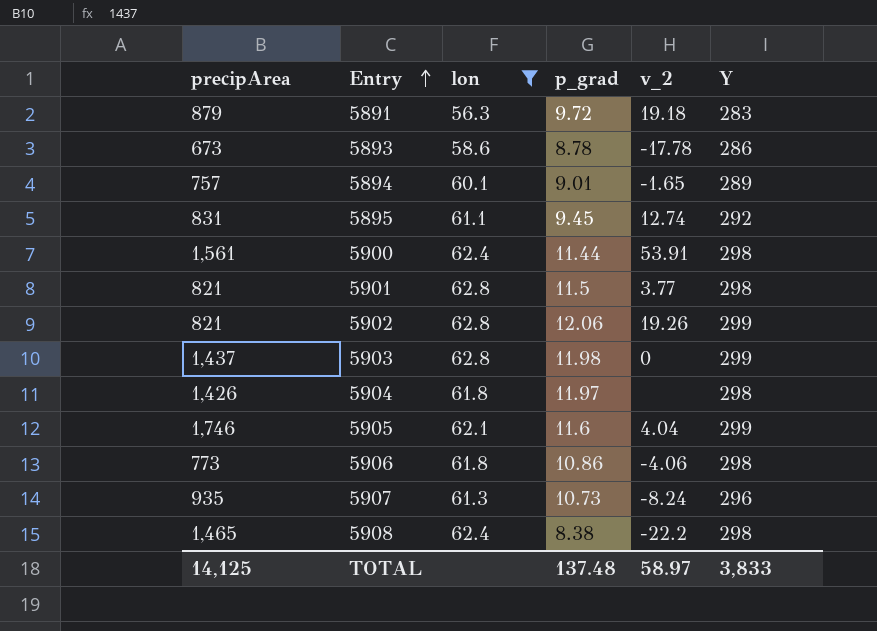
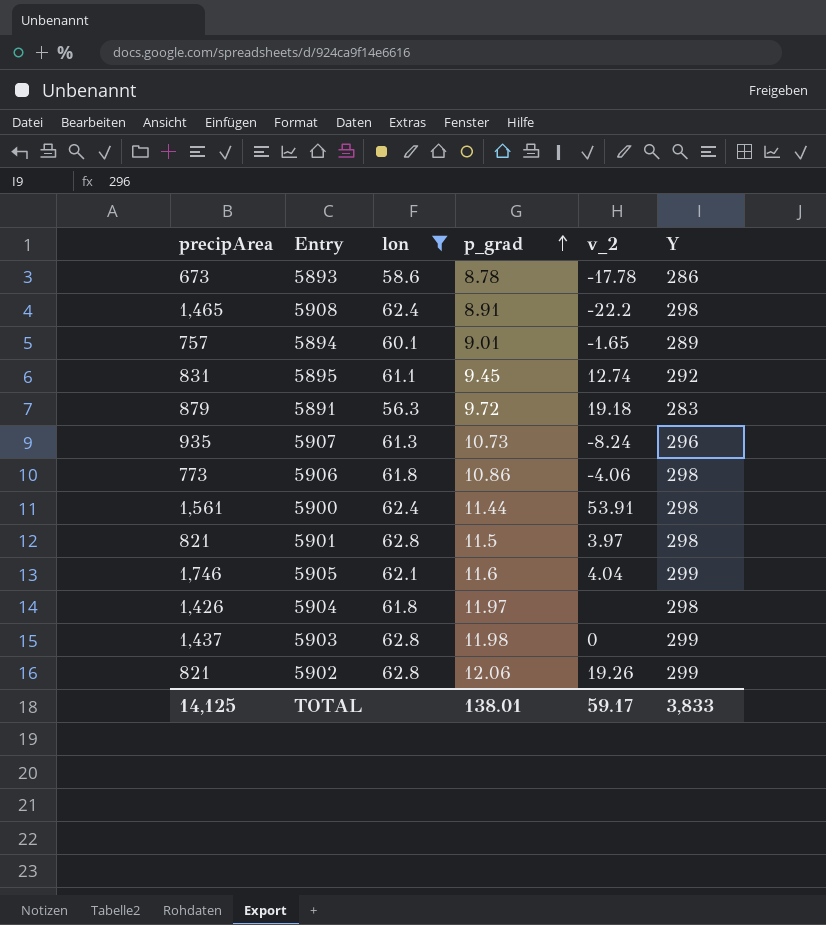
row order: Entry ascending -> p_grad ascending
5908 | p_grad: 8.38 -> 8.91
5901 | v_2: 3.77 -> 3.97
TOTAL | p_grad: 137.48 -> 138.01
TOTAL | v_2: 58.97 -> 59.17

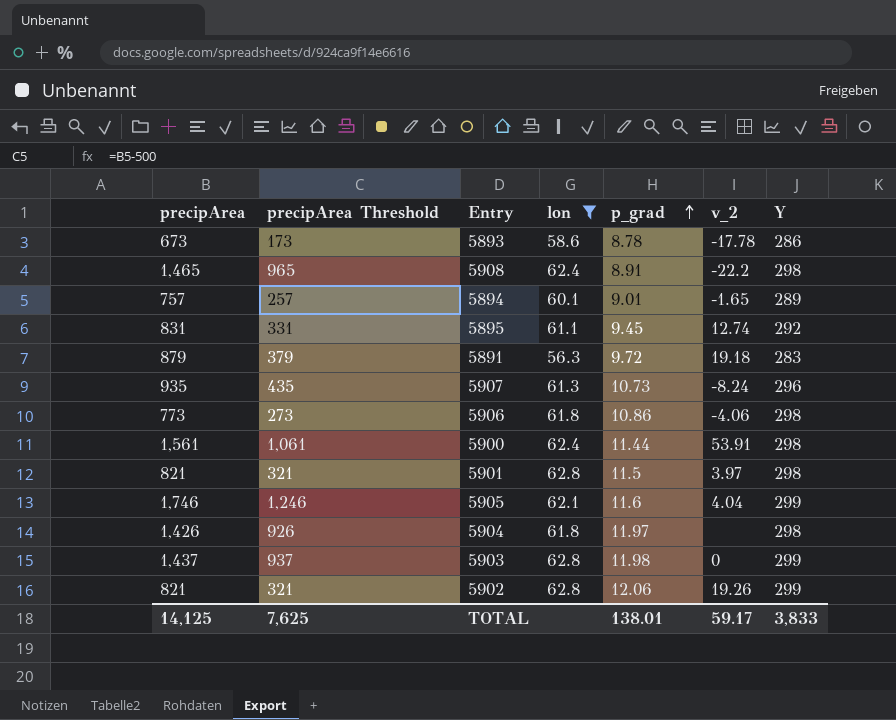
column precipArea Threshold | formula: none -> [precipArea] - 500

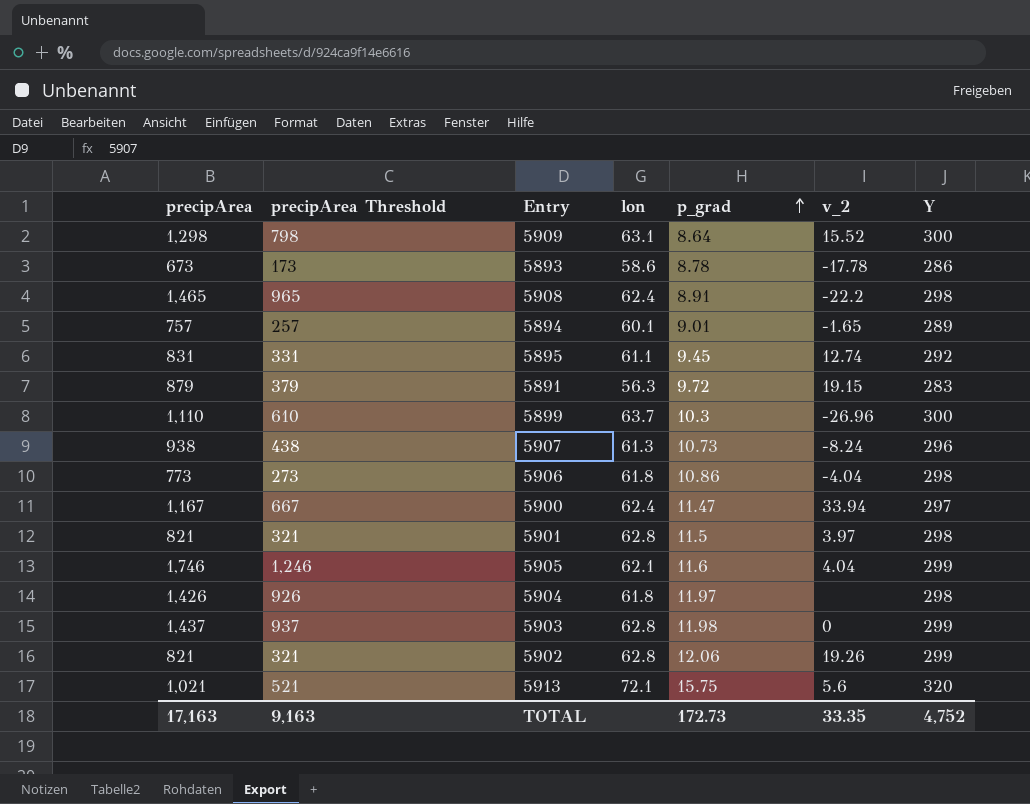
filter: lon <= 62.8 -> none
5891 | v_2: 19.18 -> 19.15
5907 | precipArea: 935 -> 938
5907 | precipArea Threshold: 435 -> 438
5906 | v_2: -4.06 -> -4.04
5900 | precipArea: 1,561 -> 1,167
5900 | precipArea Threshold: 1,061 -> 667
5900 | p_grad: 11.44 -> 11.47
5900 | v_2: 53.91 -> 33.94
5900 | Y: 298 -> 297
TOTAL | precipArea: 14,125 -> 17,163
TOTAL | precipArea Threshold: 7,625 -> 9,163
TOTAL | p_grad: 138.01 -> 172.73
TOTAL | v_2: 59.17 -> 33.35
TOTAL | Y: 3,833 -> 4,752

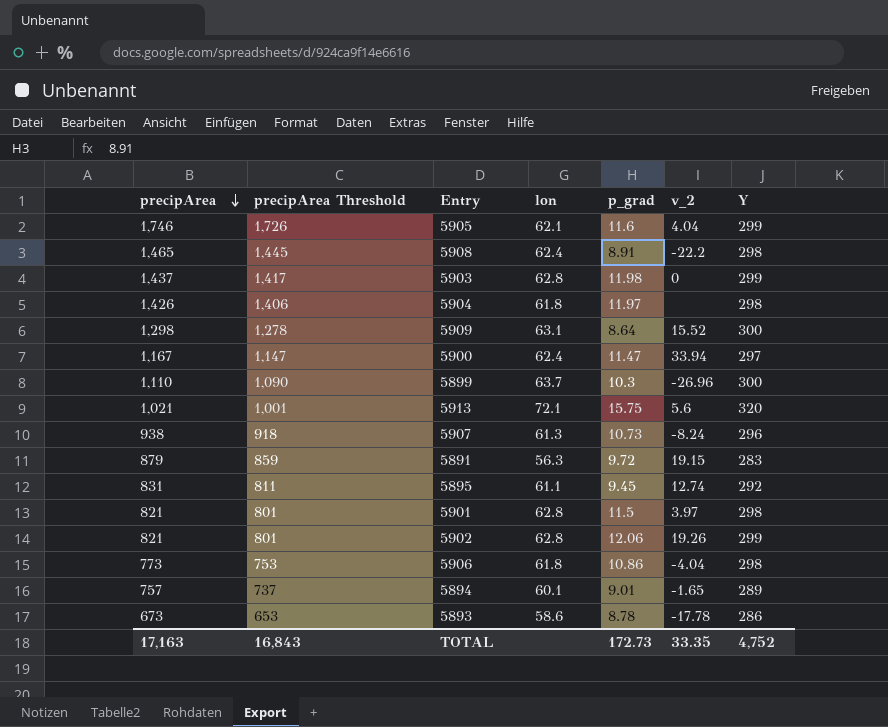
row order: p_grad ascending -> precipArea descending
column precipArea Threshold | formula: [precipArea] - 500 -> [precipArea] - 20
TOTAL | precipArea Threshold: 9,163 -> 16,843

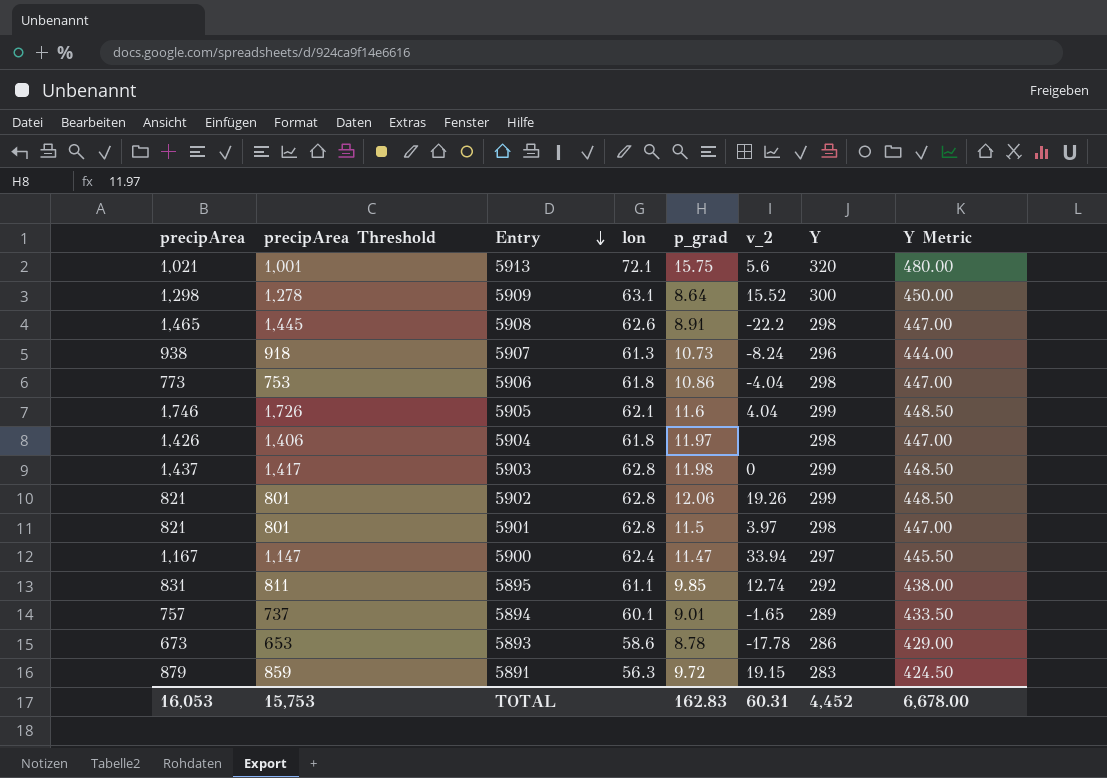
row order: precipArea descending -> Entry descending
column Y Metric | formula: none -> [Y] * 1.5
row 5899: 1,110 | 1,090 | 63.7 | 10.3 | -26.96 | 300 -> none
5908 | lon: 62.4 -> 62.6
5895 | p_grad: 9.45 -> 9.85
TOTAL | precipArea: 17,163 -> 16,053
TOTAL | precipArea Threshold: 16,843 -> 15,753
TOTAL | p_grad: 172.73 -> 162.83
TOTAL | v_2: 33.35 -> 60.31
TOTAL | Y: 4,752 -> 4,452

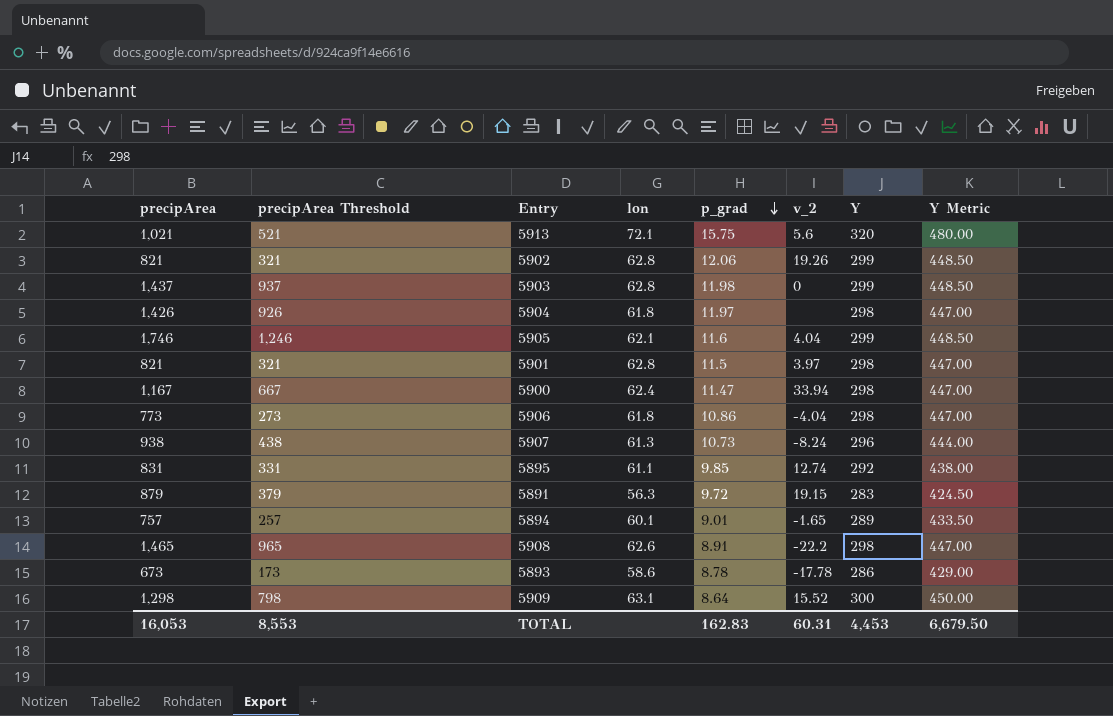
row order: Entry descending -> p_grad descending
column precipArea Threshold | formula: [precipArea] - 20 -> [precipArea] - 500
5900 | Y: 297 -> 298
5900 | Y Metric: 445.50 -> 447.00
TOTAL | precipArea Threshold: 15,753 -> 8,553
TOTAL | Y: 4,452 -> 4,453
TOTAL | Y Metric: 6,678.00 -> 6,679.50

